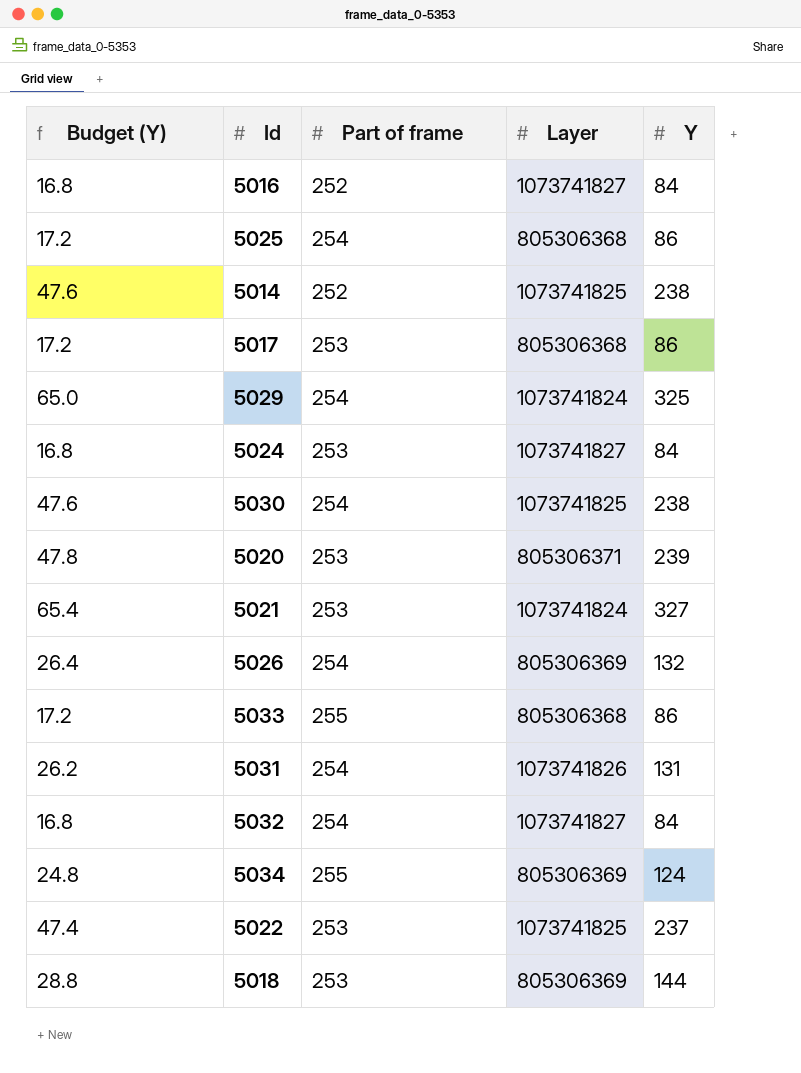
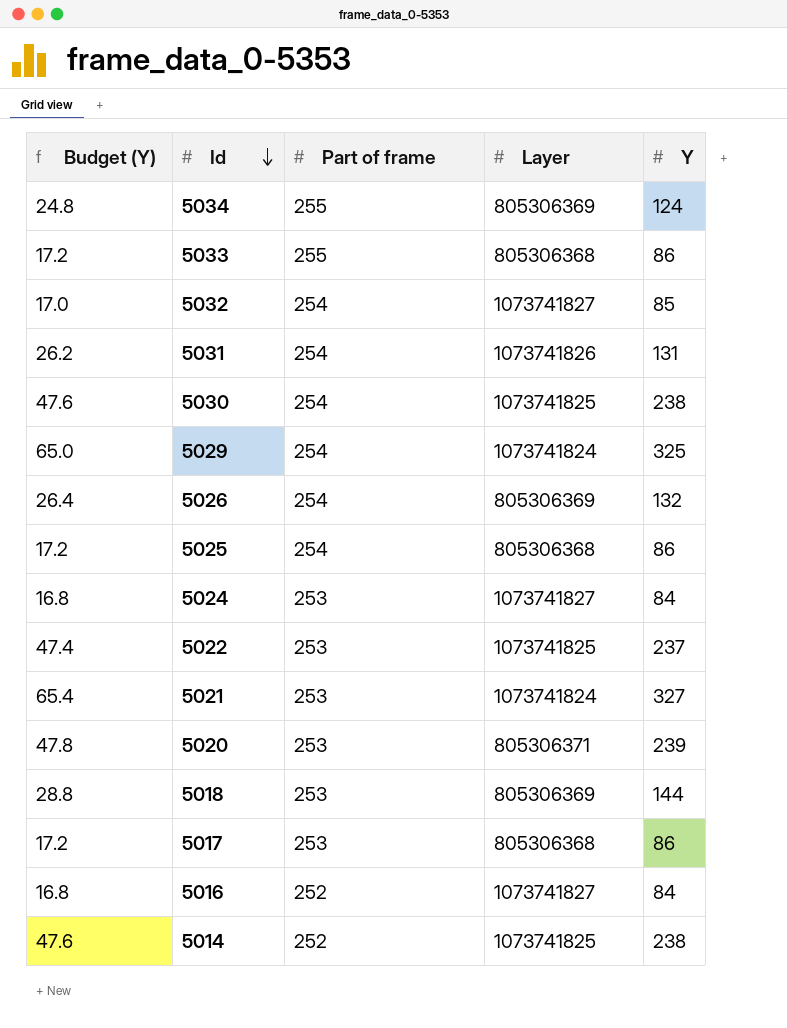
row order: none -> Id descending
5032 | Budget (Y): 16.8 -> 17.0
5032 | Y: 84 -> 85

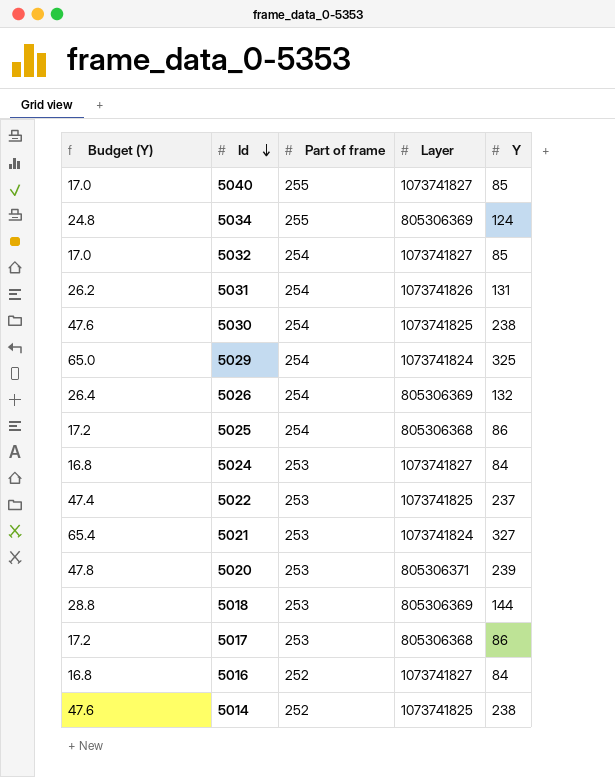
row 5033: 17.2 | 255 | 805306368 | 86 -> none
row 5040: none -> 17.0 | 255 | 1073741827 | 85

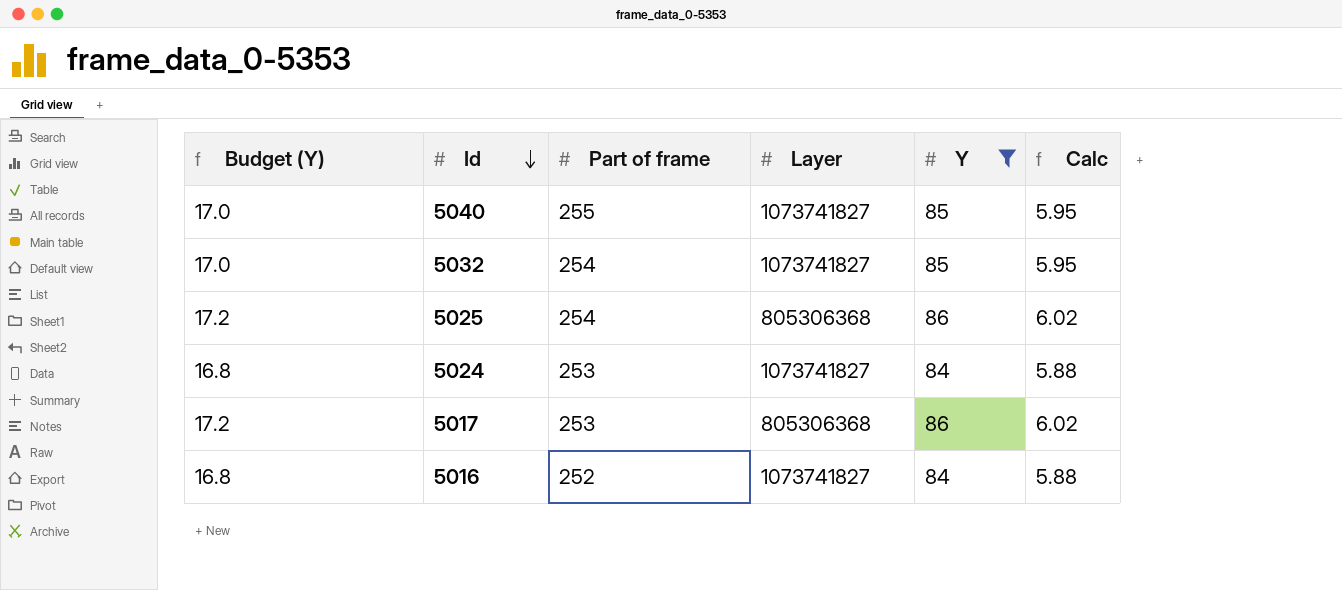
filter: none -> Y <= 86
column Calc | formula: none -> [Y] * 0.07

